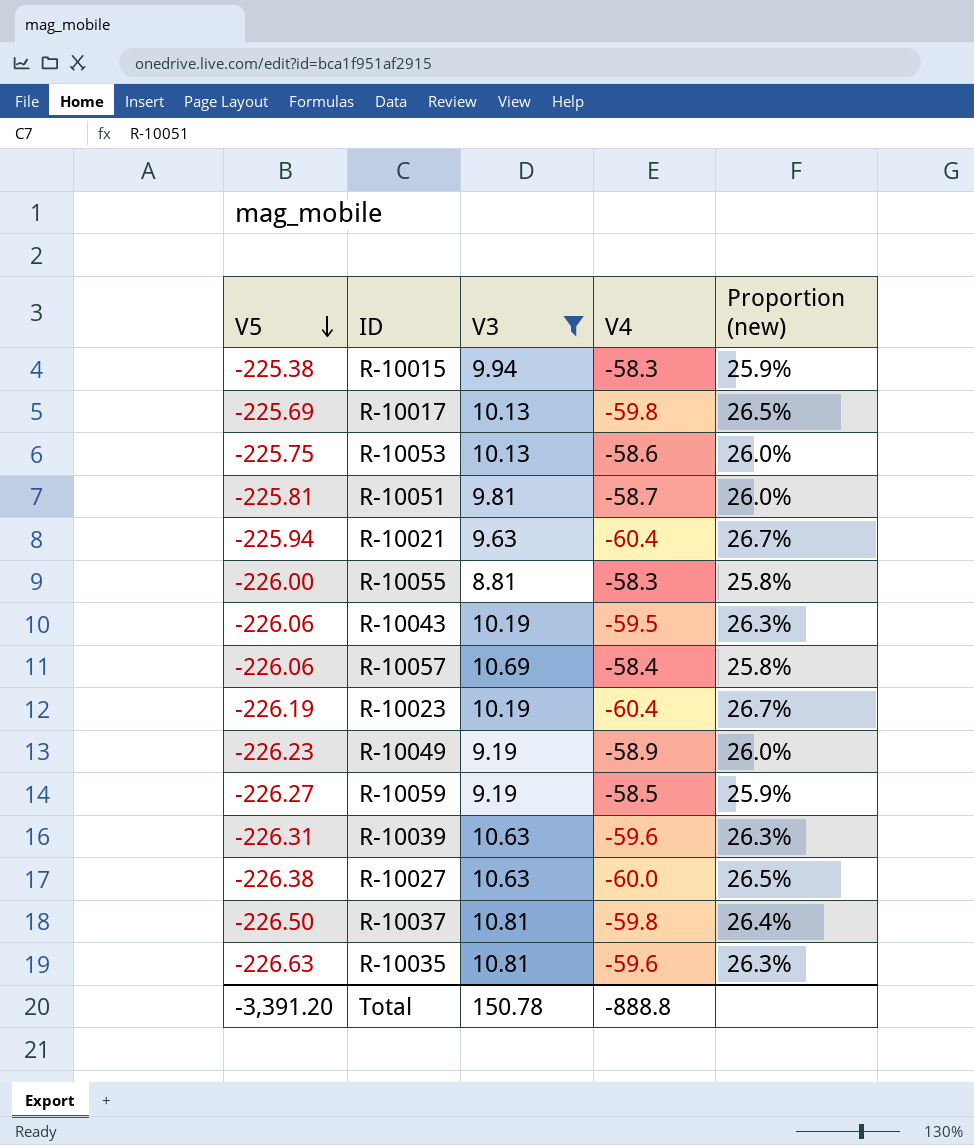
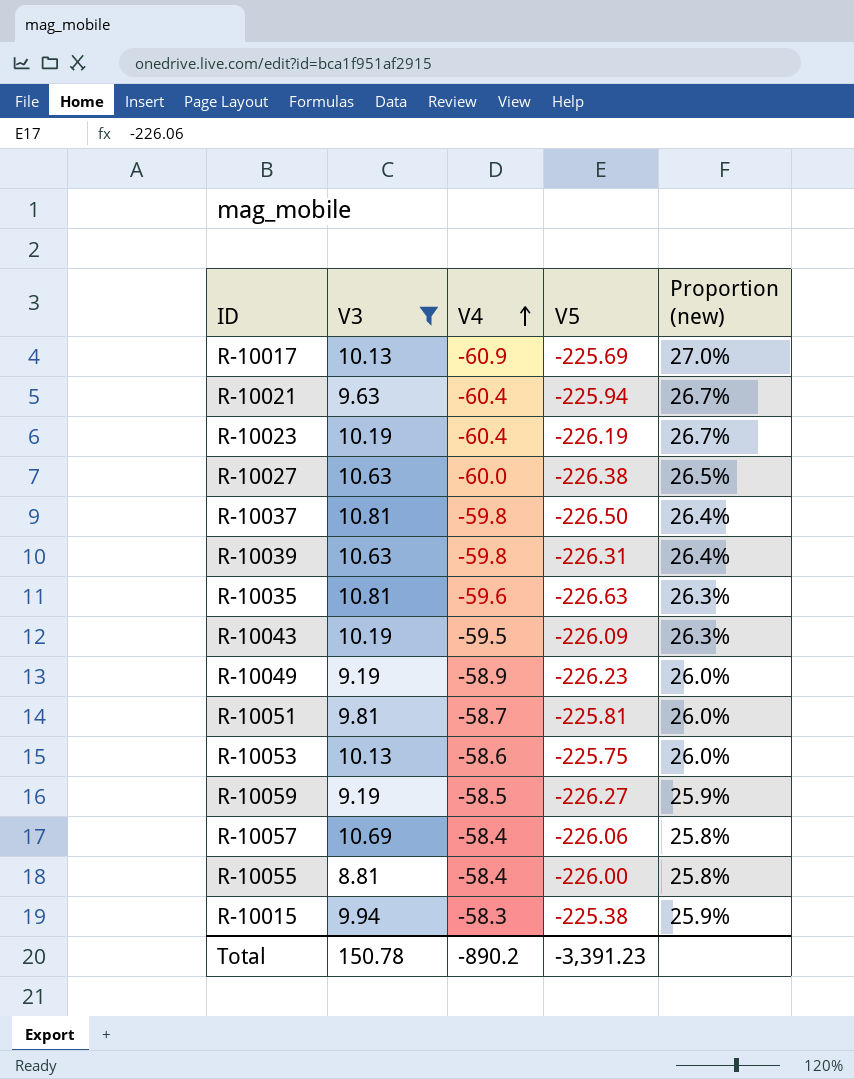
row order: V5 descending -> V4 ascending
column V5 | position: 1 -> 4
R-10017 | V4: -59.8 -> -60.9
R-10017 | Proportion (new): 26.5% -> 27.0%
R-10039 | V4: -59.6 -> -59.8
R-10039 | Proportion (new): 26.3% -> 26.4%
R-10043 | V5: -226.06 -> -226.09
R-10055 | V4: -58.3 -> -58.4
Total | V4: -888.8 -> -890.2
Total | V5: -3,391.20 -> -3,391.23

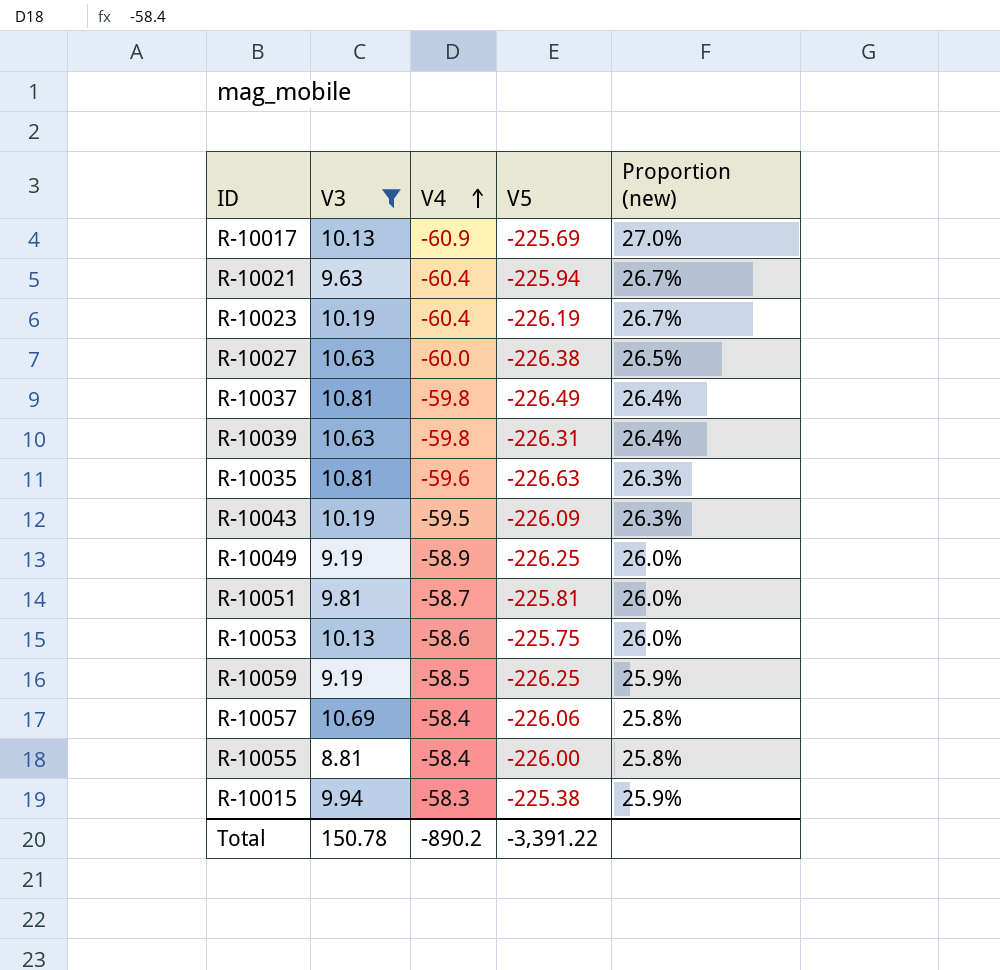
R-10037 | V5: -226.50 -> -226.49
R-10049 | V5: -226.23 -> -226.25
R-10059 | V5: -226.27 -> -226.25
Total | V5: -3,391.23 -> -3,391.22

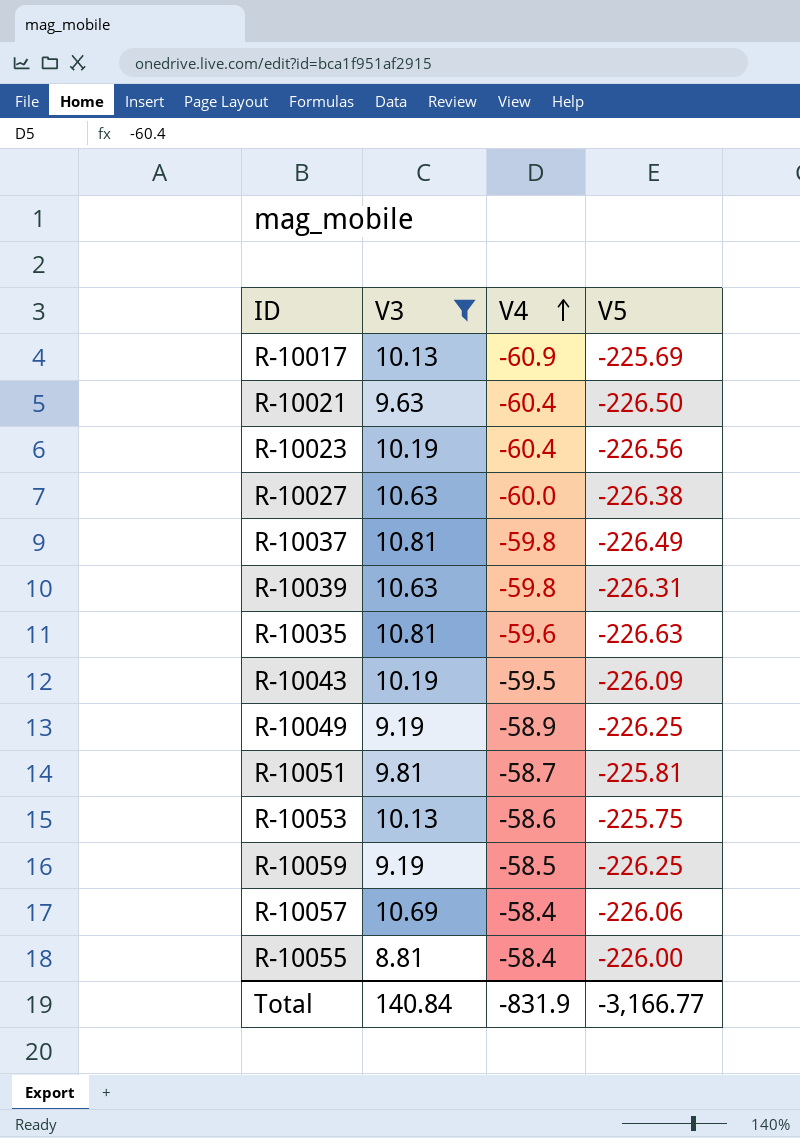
column Proportion (new) | formula: [V4] / [V5] -> none
row R-10015: 9.94 | -58.3 | -225.38 | 25.9% -> none
R-10021 | V5: -225.94 -> -226.50
R-10023 | V5: -226.19 -> -226.56
Total | V3: 150.78 -> 140.84
Total | V4: -890.2 -> -831.9
Total | V5: -3,391.22 -> -3,166.77

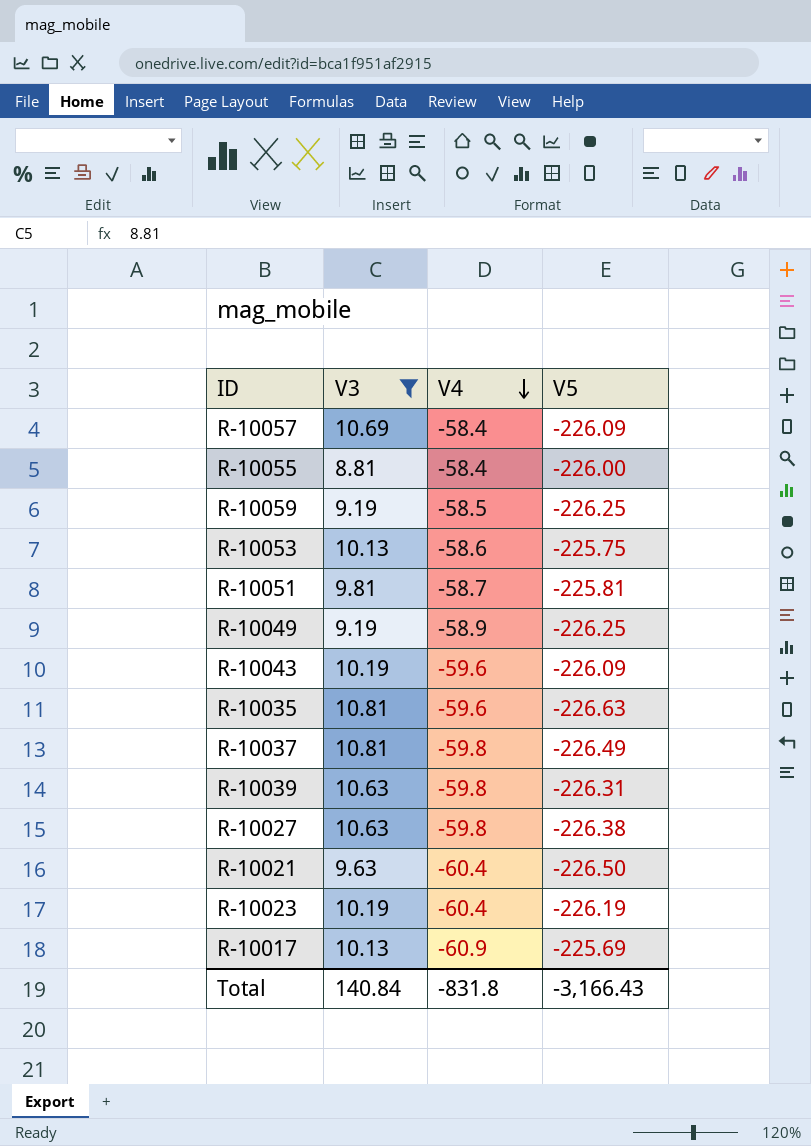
row order: V4 ascending -> V4 descending
R-10057 | V5: -226.06 -> -226.09
R-10043 | V4: -59.5 -> -59.6
R-10027 | V4: -60.0 -> -59.8
R-10023 | V5: -226.56 -> -226.19
Total | V4: -831.9 -> -831.8
Total | V5: -3,166.77 -> -3,166.43

